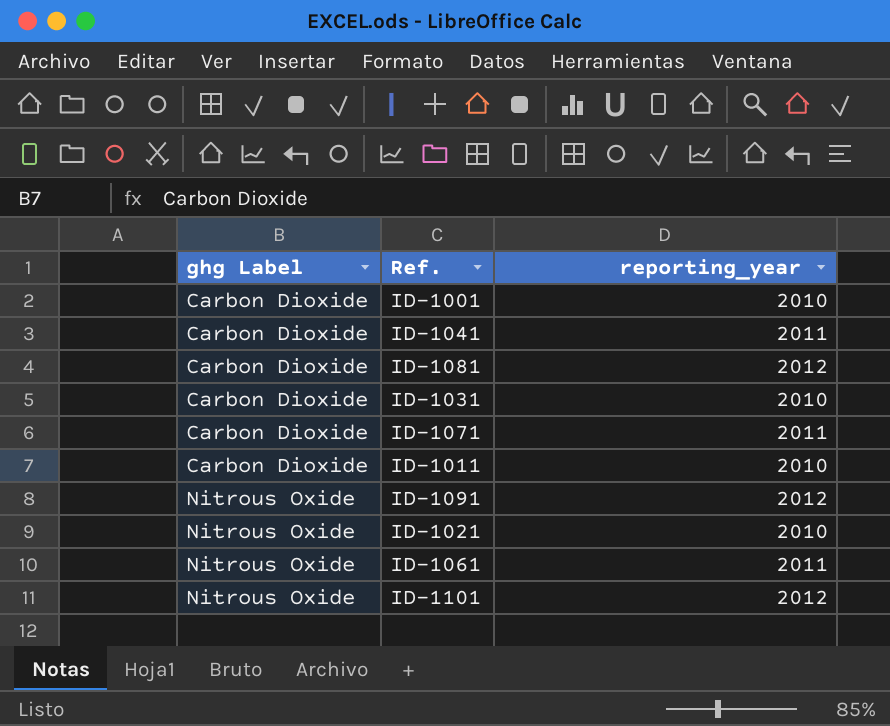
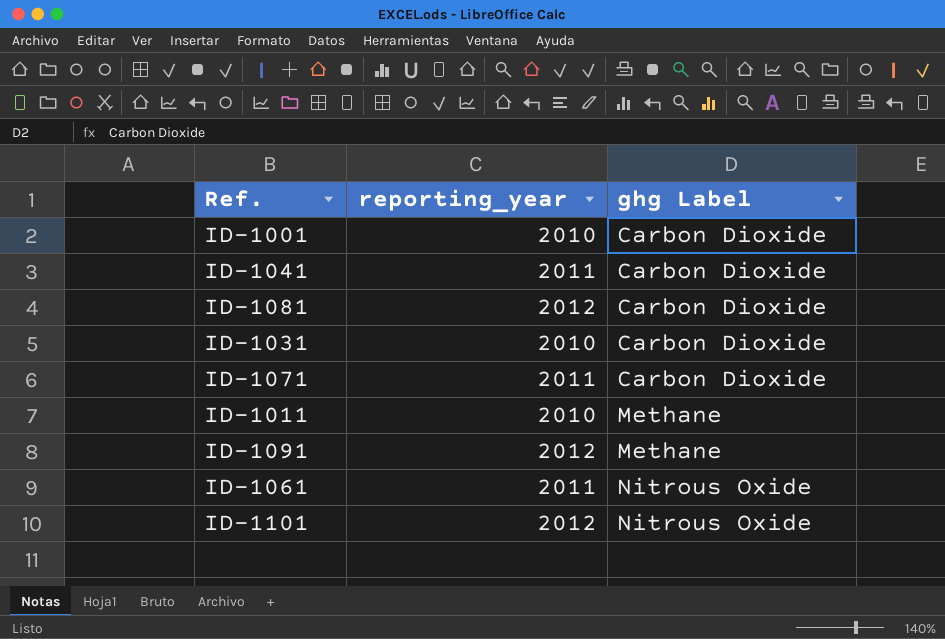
column ghg Label | position: 1 -> 3
row ID-1021: Nitrous Oxide | 2010 -> none
ID-1011 | ghg Label: Carbon Dioxide -> Methane
ID-1091 | ghg Label: Nitrous Oxide -> Methane

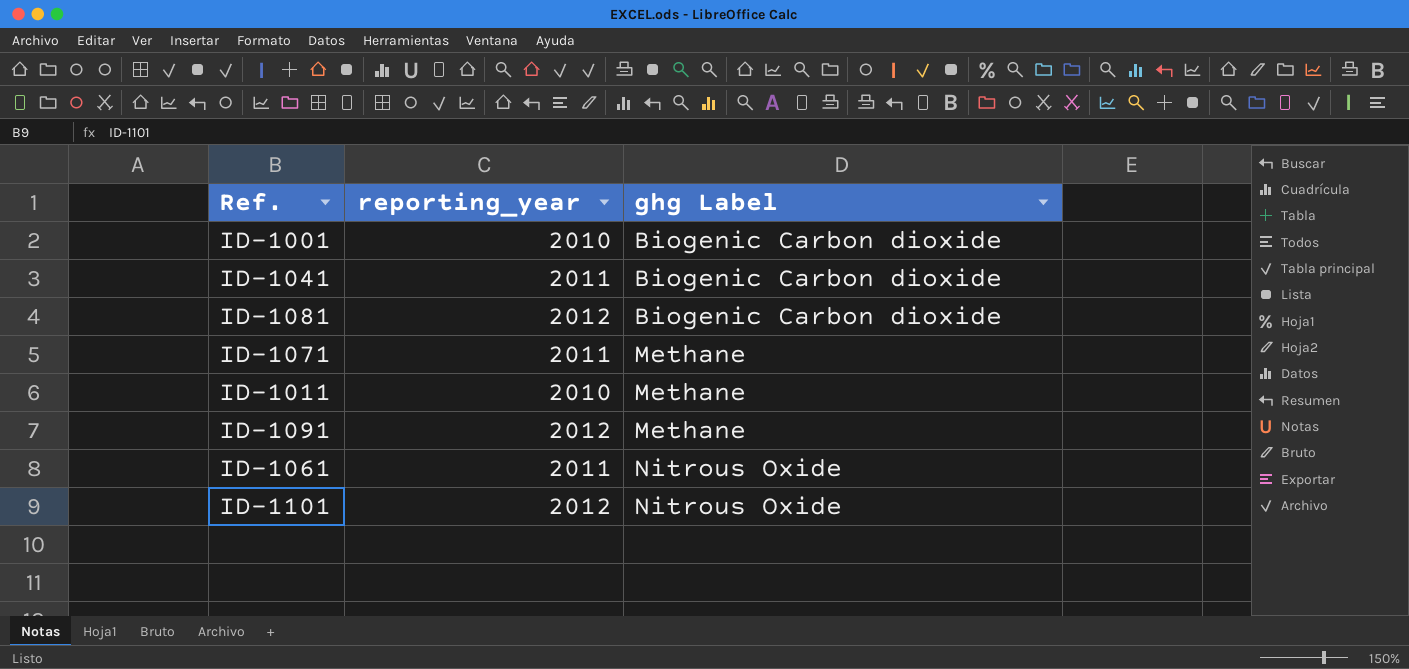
row ID-1031: 2010 | Carbon Dioxide -> none
ID-1001 | ghg Label: Carbon Dioxide -> Biogenic Carbon dioxide
ID-1041 | ghg Label: Carbon Dioxide -> Biogenic Carbon dioxide
ID-1081 | ghg Label: Carbon Dioxide -> Biogenic Carbon dioxide
ID-1071 | ghg Label: Carbon Dioxide -> Methane

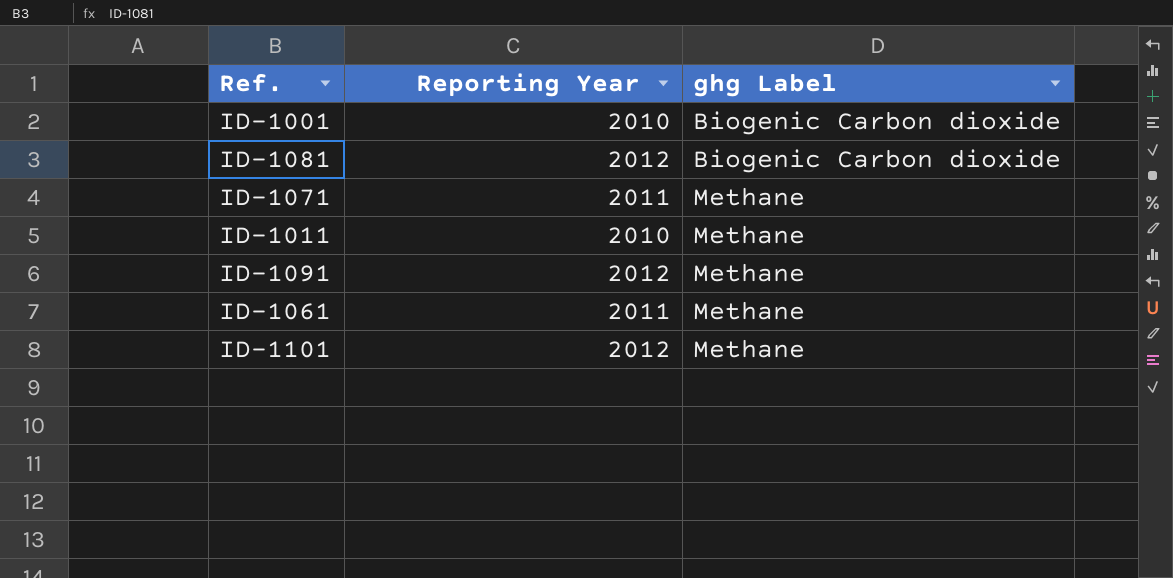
column name: reporting_year -> Reporting Year
row ID-1041: 2011 | Biogenic Carbon dioxide -> none
ID-1061 | ghg Label: Nitrous Oxide -> Methane
ID-1101 | ghg Label: Nitrous Oxide -> Methane

